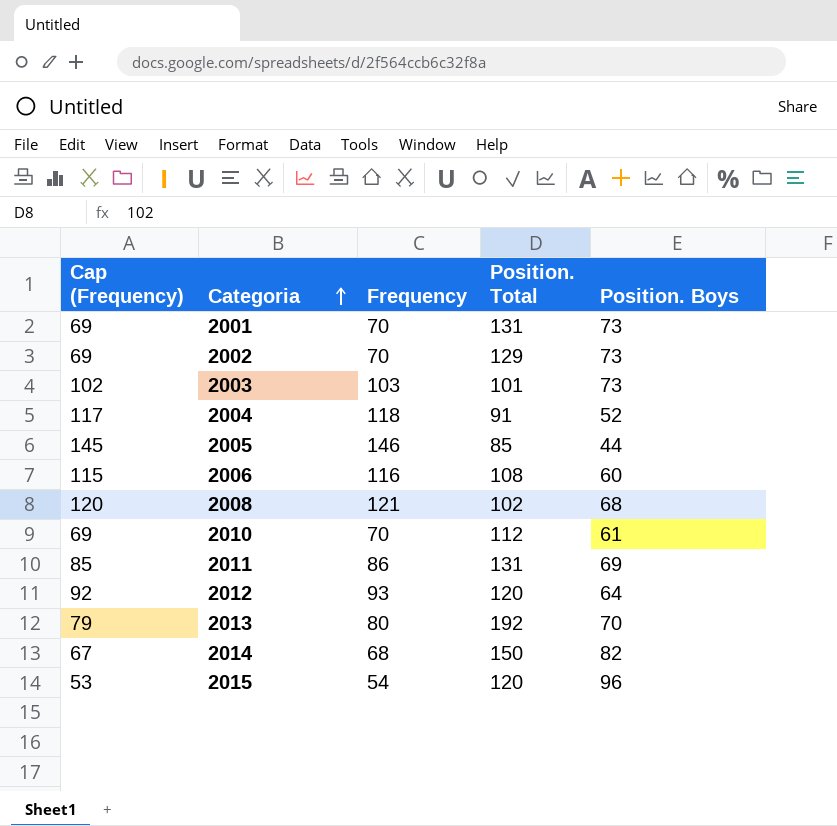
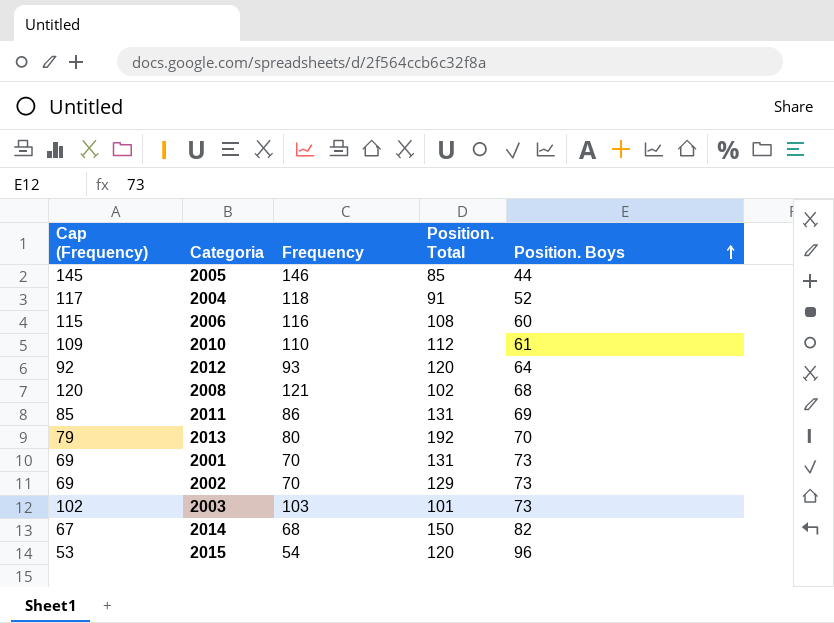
row order: Categoria ascending -> Position. Boys ascending
2010 | Cap (Frequency): 69 -> 109
2010 | Frequency: 70 -> 110

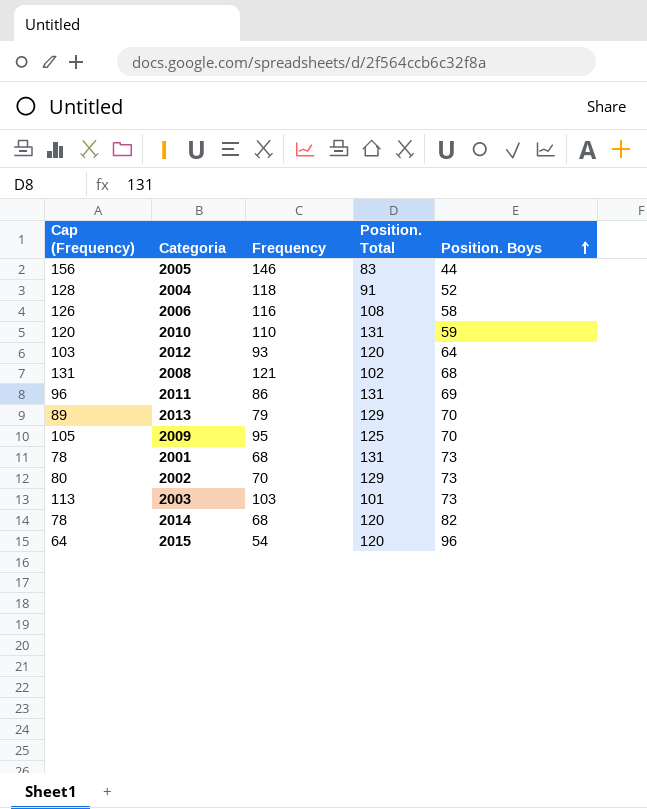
column Cap (Frequency) | formula: [Frequency] - 1 -> [Frequency] + 10
2005 | Position. Total: 85 -> 83
2006 | Position. Boys: 60 -> 58
2010 | Position. Total: 112 -> 131
2010 | Position. Boys: 61 -> 59
2013 | Frequency: 80 -> 79
2013 | Position. Total: 192 -> 129
row 2009: none -> 105 | 95 | 125 | 70
2001 | Frequency: 70 -> 68
2014 | Position. Total: 150 -> 120

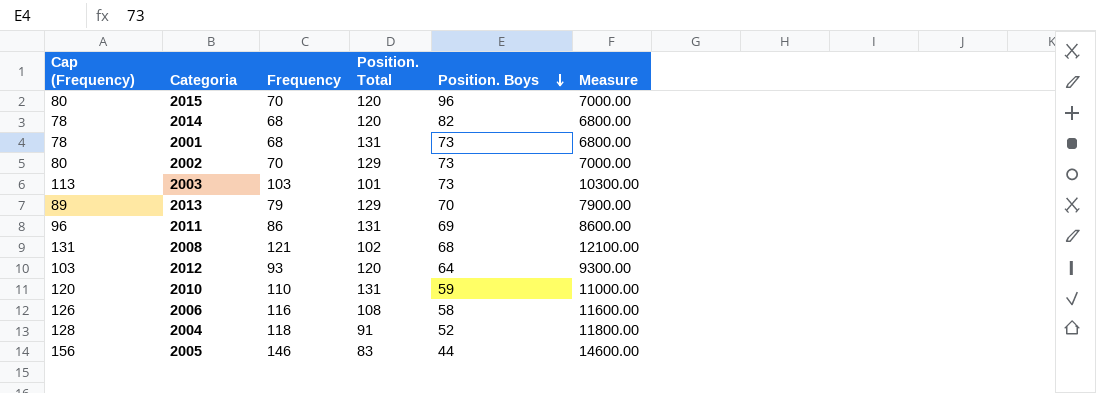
row order: Position. Boys ascending -> Position. Boys descending
column Measure | formula: none -> [Frequency] * 100
row 2009: 105 | 95 | 125 | 70 -> none
2015 | Cap (Frequency): 64 -> 80
2015 | Frequency: 54 -> 70

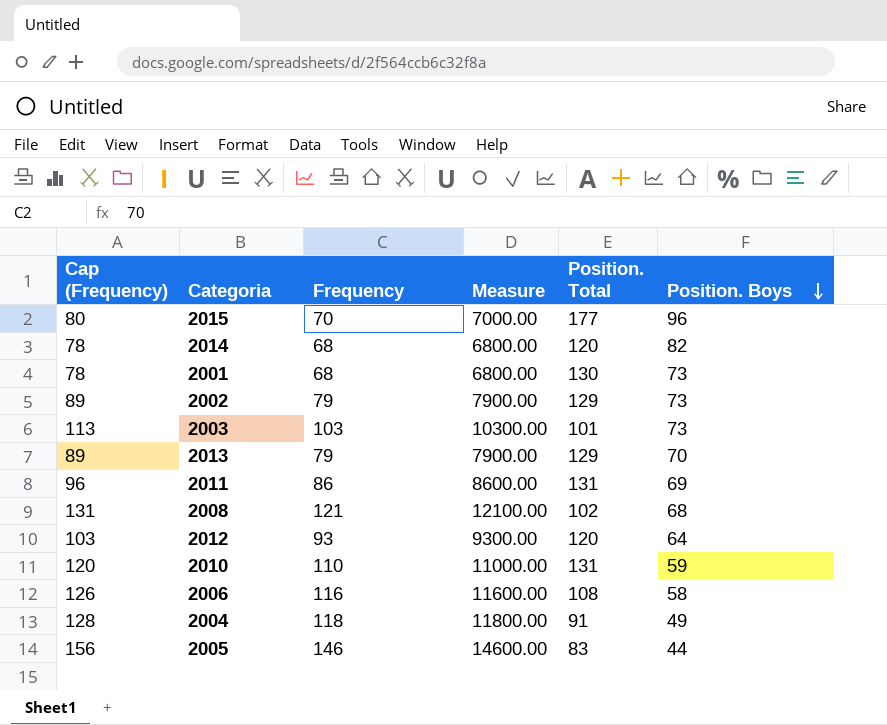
column Measure | position: 6 -> 4
2015 | Position. Total: 120 -> 177
2001 | Position. Total: 131 -> 130
2002 | Cap (Frequency): 80 -> 89
2002 | Frequency: 70 -> 79
2002 | Measure: 7000.00 -> 7900.00
2004 | Position. Boys: 52 -> 49

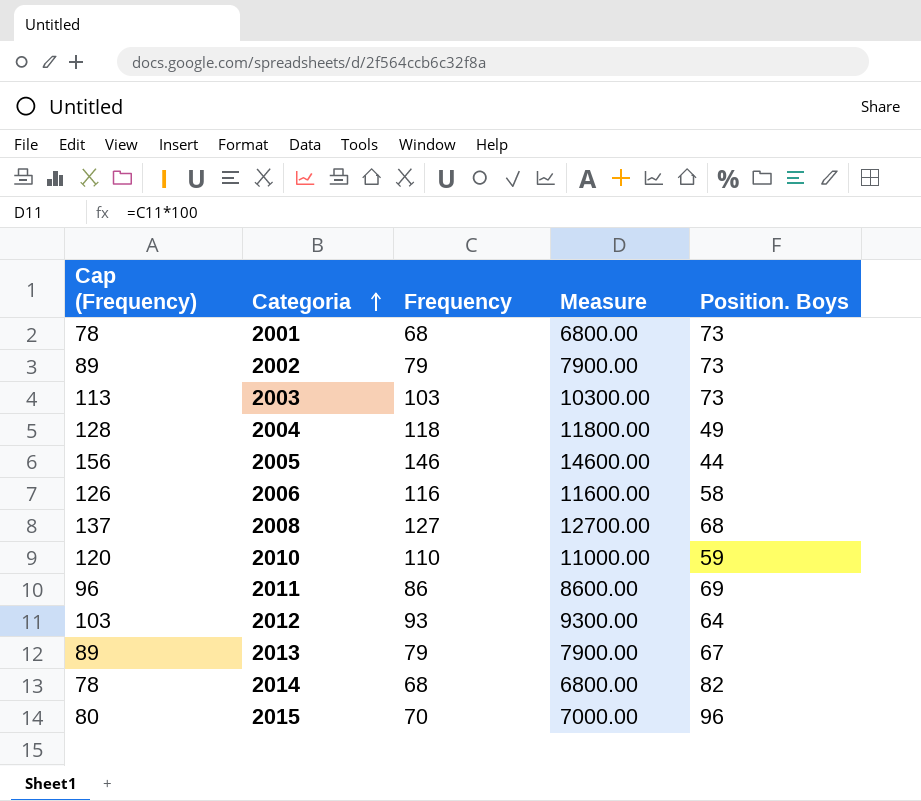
row order: Position. Boys descending -> Categoria ascending
column Position. Total | position: 5 -> none
2008 | Cap (Frequency): 131 -> 137
2008 | Frequency: 121 -> 127
2008 | Measure: 12100.00 -> 12700.00
2013 | Position. Boys: 70 -> 67

